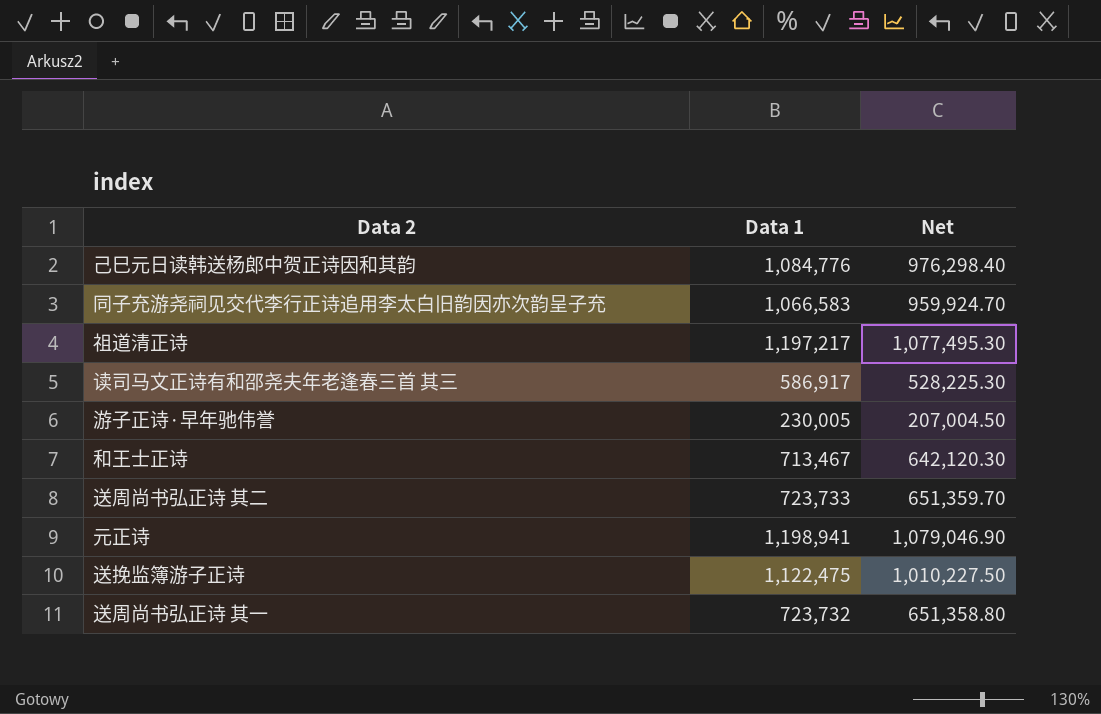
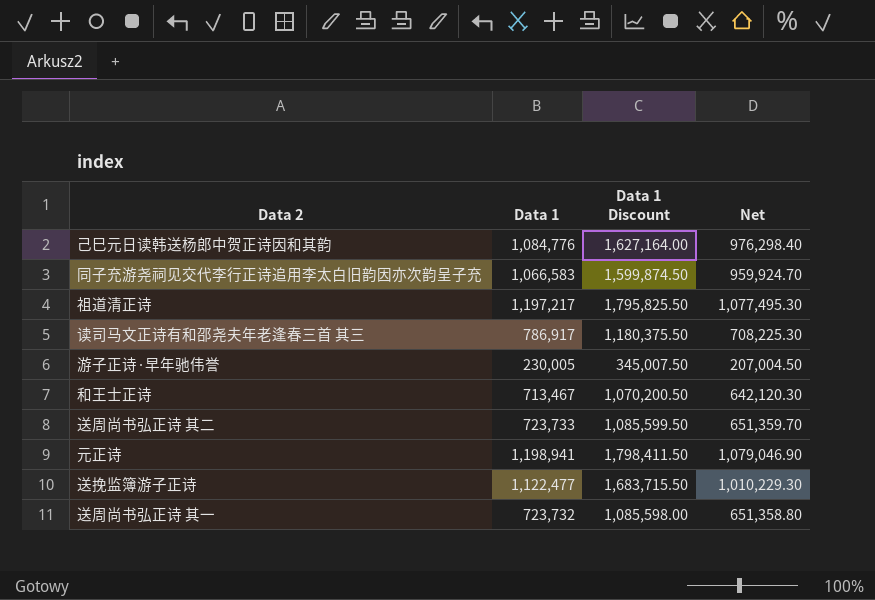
column Data 1 Discount | formula: none -> [Data 1] * 1.5
读司马文正诗有和邵尧夫年老逢春三首 其三 | Data 1: 586,917 -> 786,917
读司马文正诗有和邵尧夫年老逢春三首 其三 | Net: 528,225.30 -> 708,225.30
送挽监簿游子正诗 | Data 1: 1,122,475 -> 1,122,477
送挽监簿游子正诗 | Net: 1,010,227.50 -> 1,010,229.30

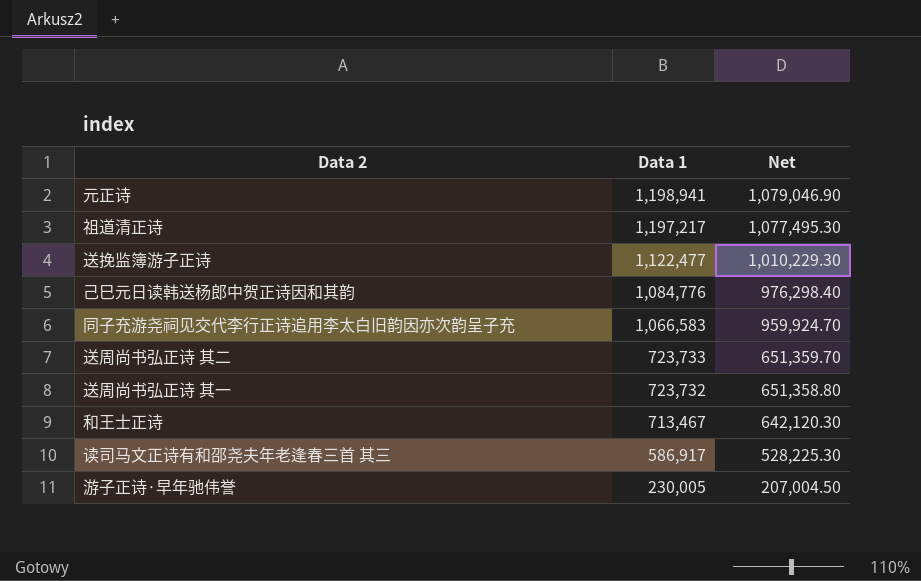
row order: none -> Data 1 descending
column Data 1 Discount | formula: [Data 1] * 1.5 -> none
读司马文正诗有和邵尧夫年老逢春三首 其三 | Data 1: 786,917 -> 586,917
读司马文正诗有和邵尧夫年老逢春三首 其三 | Net: 708,225.30 -> 528,225.30

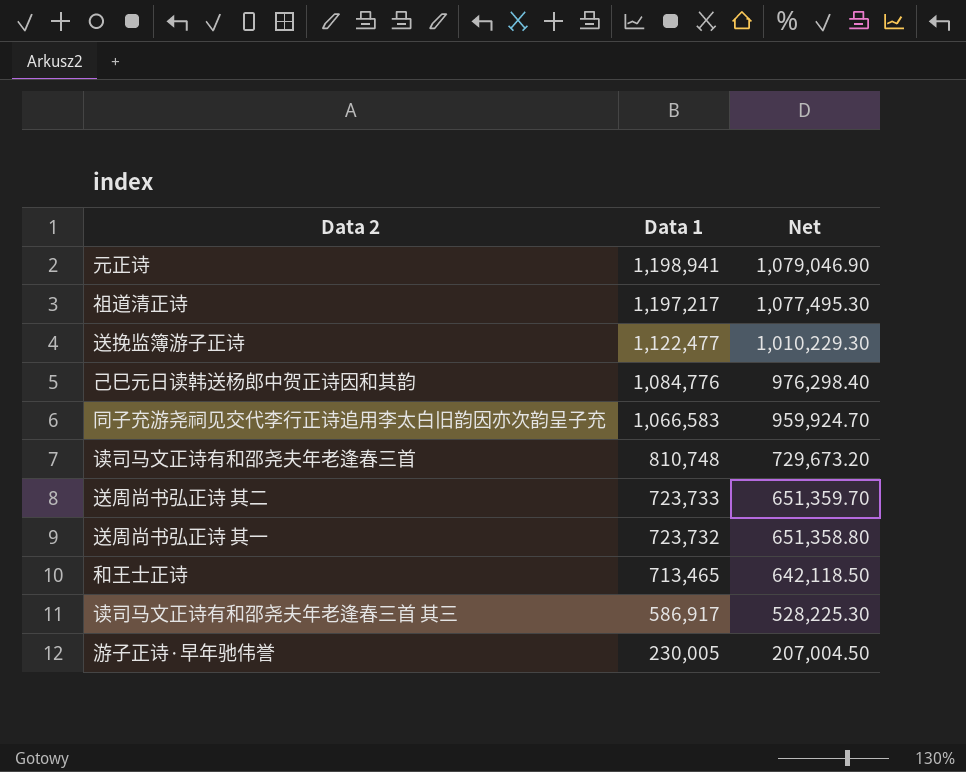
row 读司马文正诗有和邵尧夫年老逢春三首: none -> 810,748 | 729,673.20
和王士正诗 | Data 1: 713,467 -> 713,465
和王士正诗 | Net: 642,120.30 -> 642,118.50

